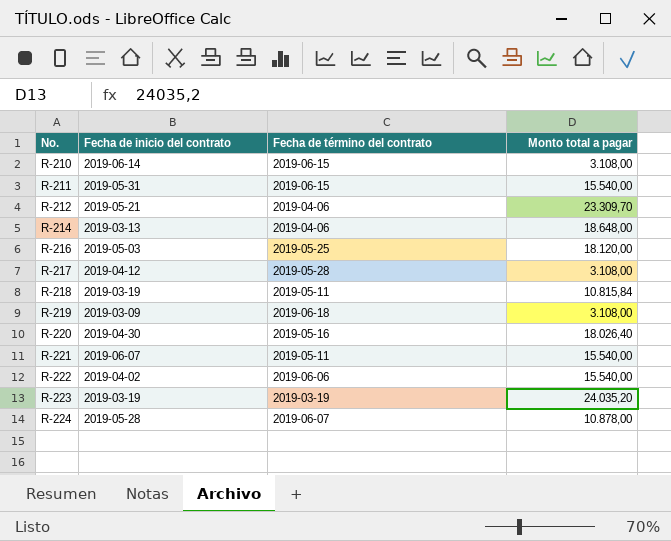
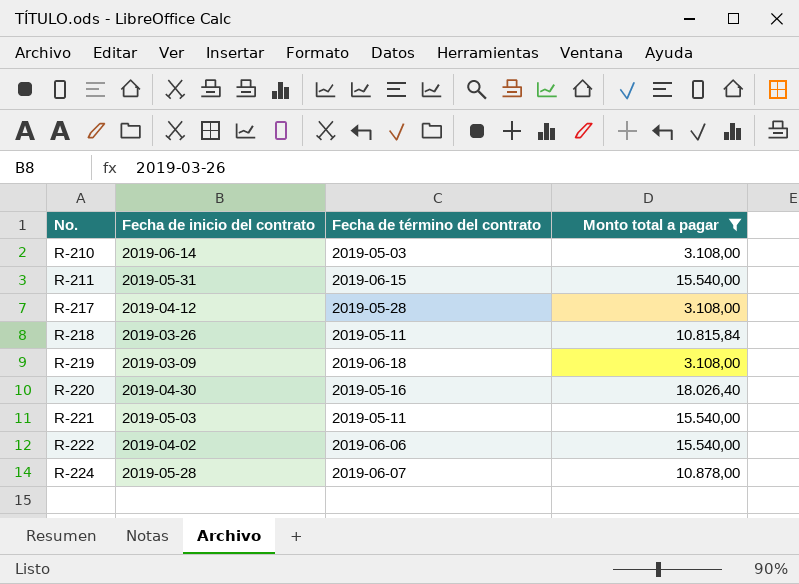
filter: none -> Monto total a pagar <= 18.026,40
R-210 | Fecha de término del contrato: 2019-06-15 -> 2019-05-03
R-218 | Fecha de inicio del contrato: 2019-03-19 -> 2019-03-26
R-221 | Fecha de inicio del contrato: 2019-06-07 -> 2019-05-03

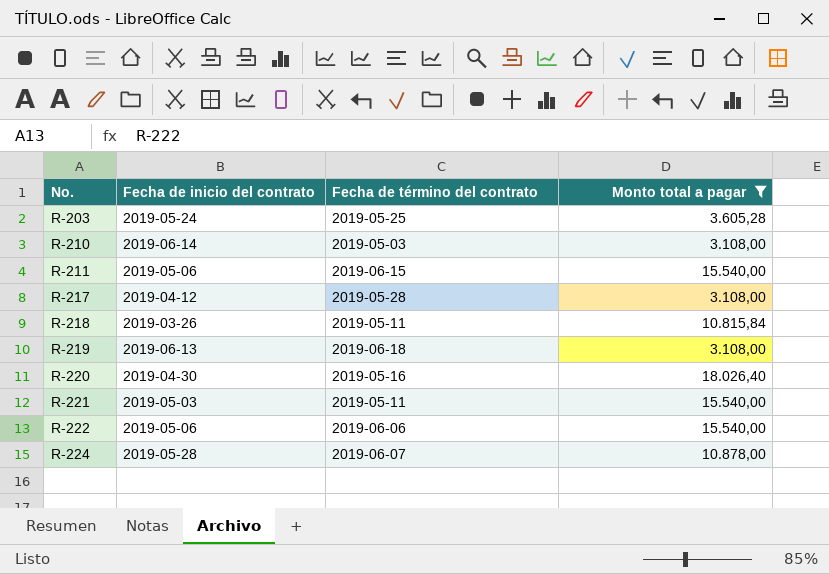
row R-203: none -> 2019-05-24 | 2019-05-25 | 3.605,28
R-211 | Fecha de inicio del contrato: 2019-05-31 -> 2019-05-06
R-219 | Fecha de inicio del contrato: 2019-03-09 -> 2019-06-13
R-222 | Fecha de inicio del contrato: 2019-04-02 -> 2019-05-06

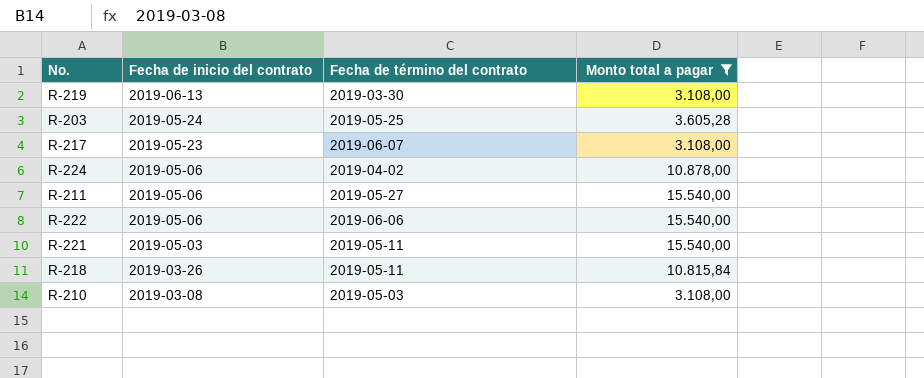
row order: No. ascending -> Fecha de inicio del contrato descending
row R-220: 2019-04-30 | 2019-05-16 | 18.026,40 -> none
R-219 | Fecha de término del contrato: 2019-06-18 -> 2019-03-30
R-217 | Fecha de inicio del contrato: 2019-04-12 -> 2019-05-23
R-217 | Fecha de término del contrato: 2019-05-28 -> 2019-06-07
R-224 | Fecha de inicio del contrato: 2019-05-28 -> 2019-05-06
R-224 | Fecha de término del contrato: 2019-06-07 -> 2019-04-02
R-211 | Fecha de término del contrato: 2019-06-15 -> 2019-05-27
R-210 | Fecha de inicio del contrato: 2019-06-14 -> 2019-03-08

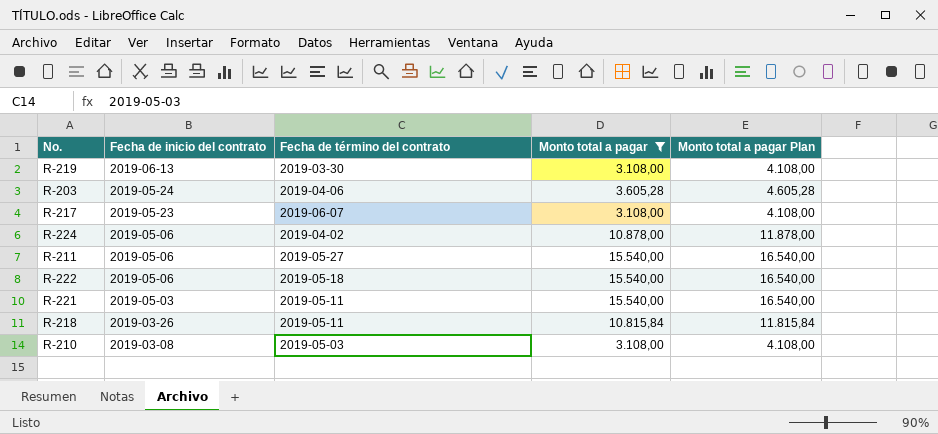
column Monto total a pagar Plan | formula: none -> [Monto total a pagar] + 1000
R-203 | Fecha de término del contrato: 2019-05-25 -> 2019-04-06
R-222 | Fecha de término del contrato: 2019-06-06 -> 2019-05-18

